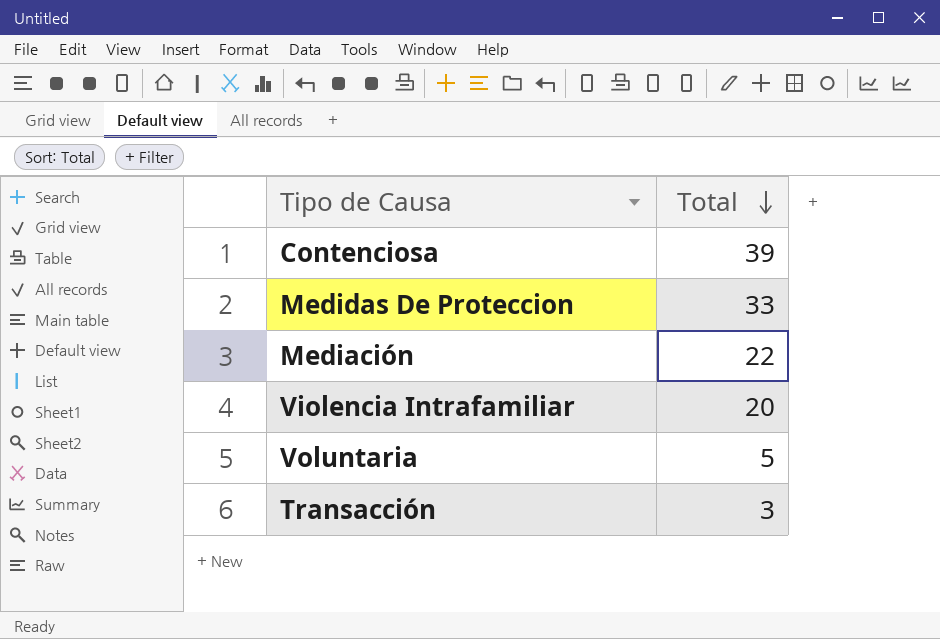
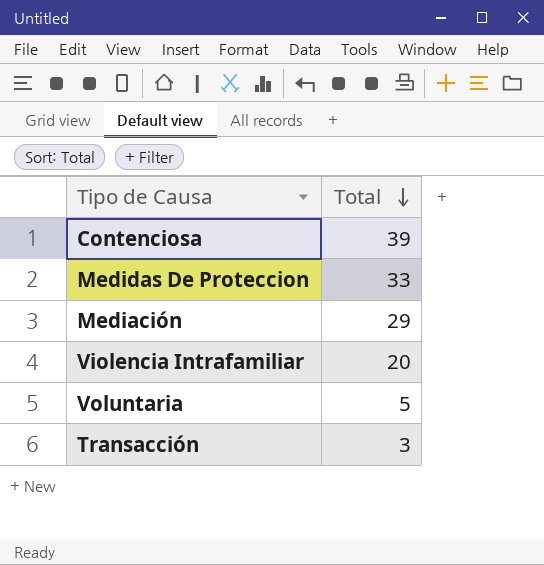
Mediación | Total: 22 -> 29

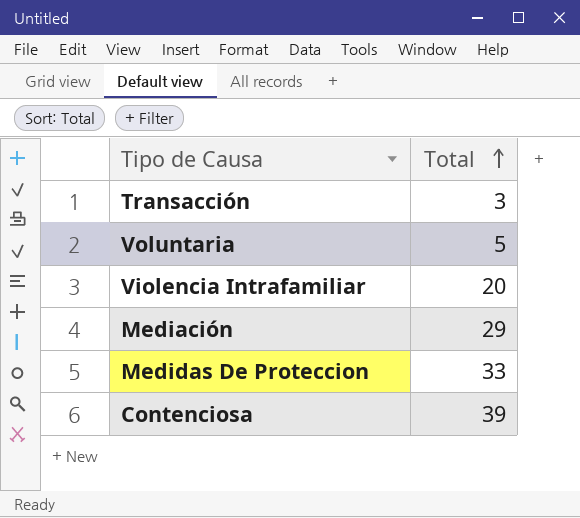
row order: Total descending -> Total ascending

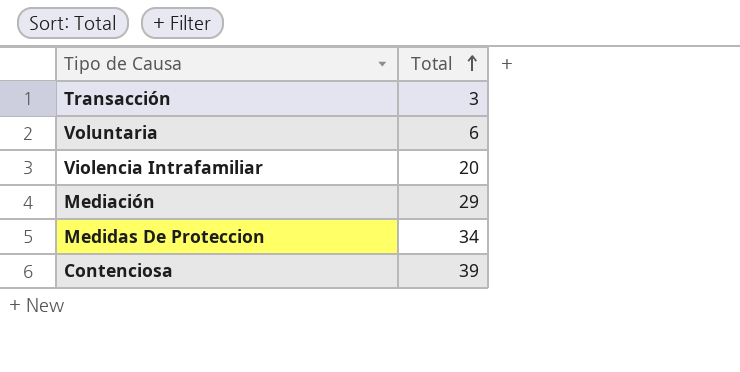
Voluntaria | Total: 5 -> 6
Medidas De Proteccion | Total: 33 -> 34

